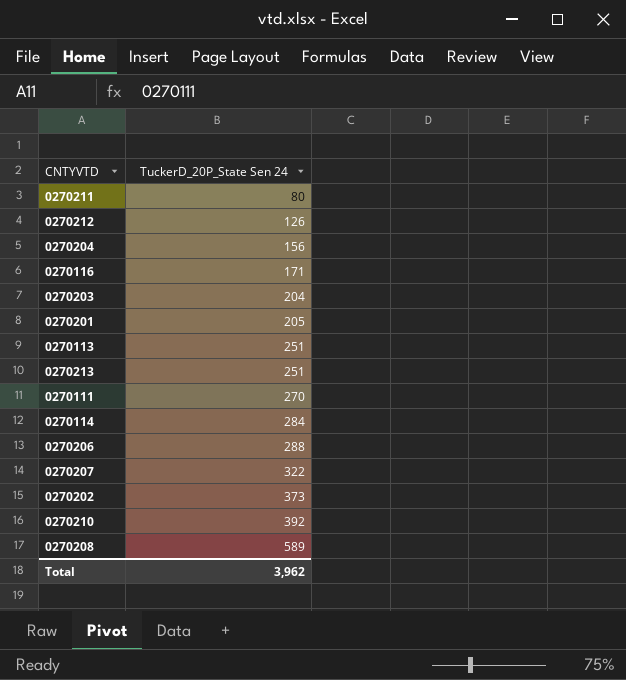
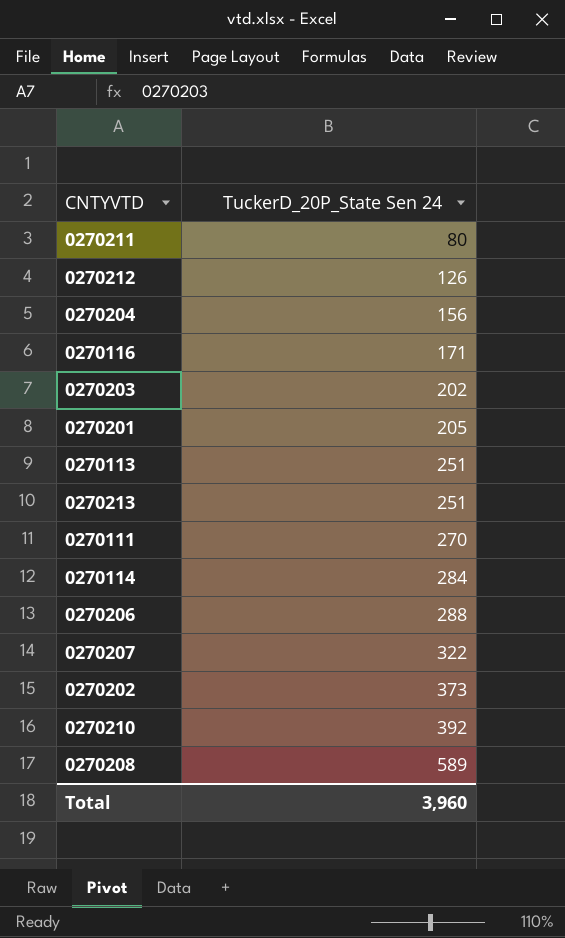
0270203 | TuckerD_20P_State Sen 24: 204 -> 202
Total | TuckerD_20P_State Sen 24: 3,962 -> 3,960

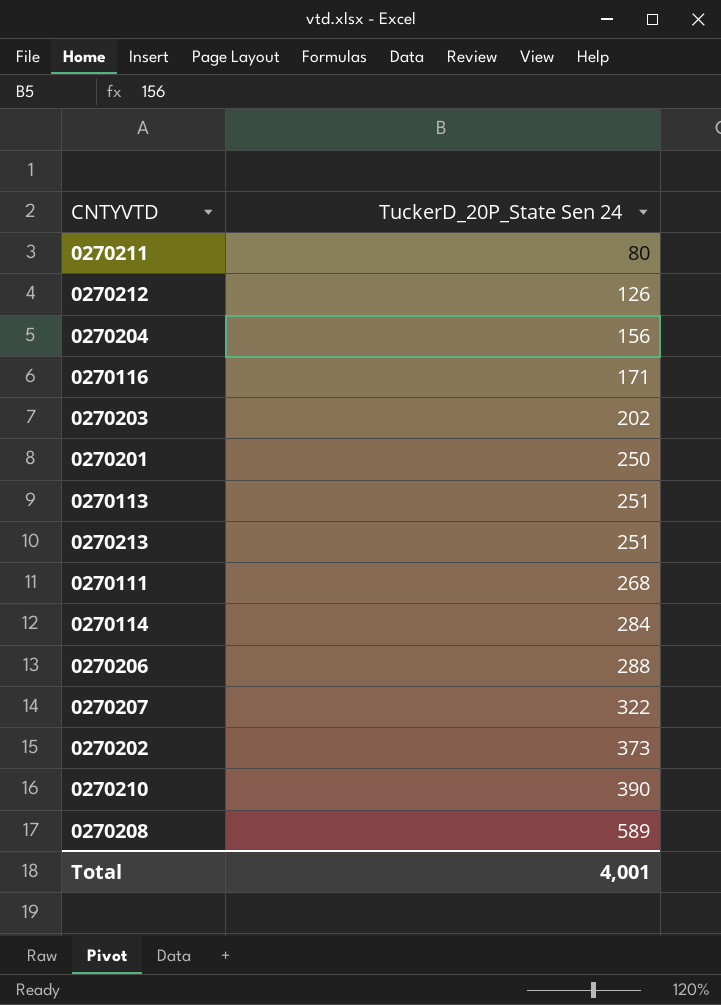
0270201 | TuckerD_20P_State Sen 24: 205 -> 250
0270111 | TuckerD_20P_State Sen 24: 270 -> 268
0270210 | TuckerD_20P_State Sen 24: 392 -> 390
Total | TuckerD_20P_State Sen 24: 3,960 -> 4,001

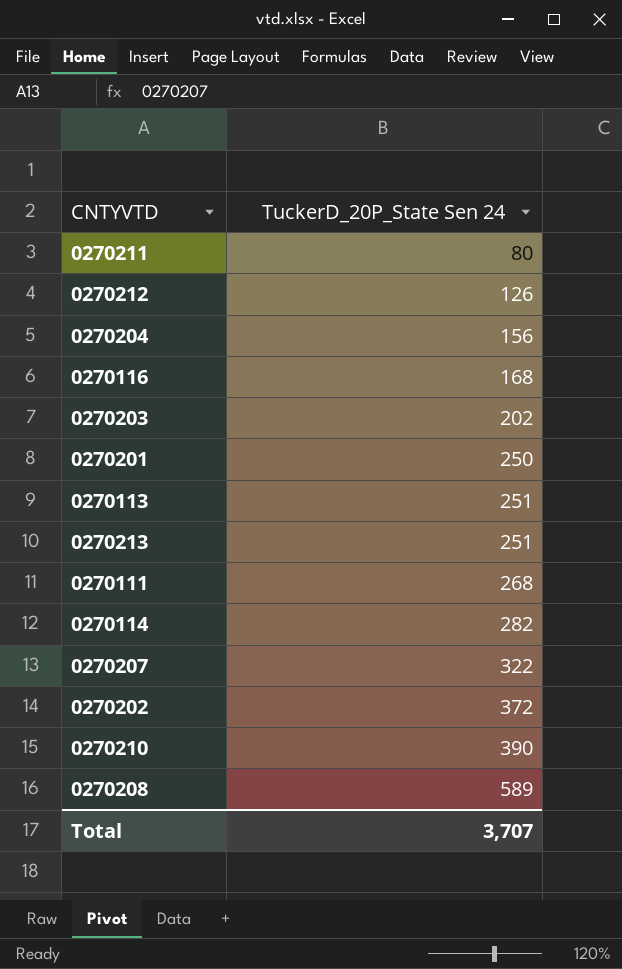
row 0270206: 288 -> none
0270116 | TuckerD_20P_State Sen 24: 171 -> 168
0270114 | TuckerD_20P_State Sen 24: 284 -> 282
0270202 | TuckerD_20P_State Sen 24: 373 -> 372
Total | TuckerD_20P_State Sen 24: 4,001 -> 3,707

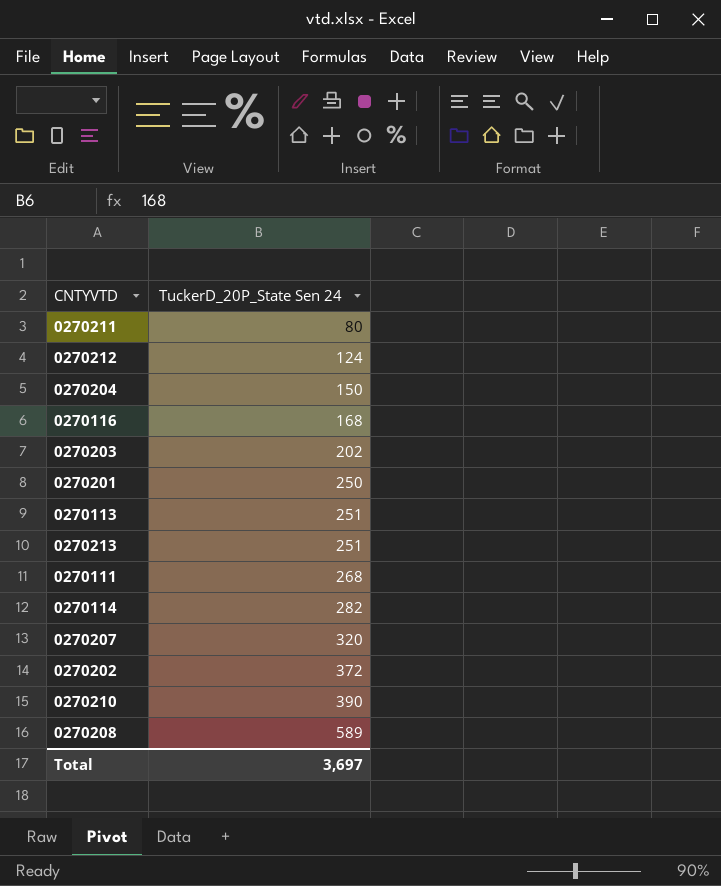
0270212 | TuckerD_20P_State Sen 24: 126 -> 124
0270204 | TuckerD_20P_State Sen 24: 156 -> 150
0270207 | TuckerD_20P_State Sen 24: 322 -> 320
Total | TuckerD_20P_State Sen 24: 3,707 -> 3,697

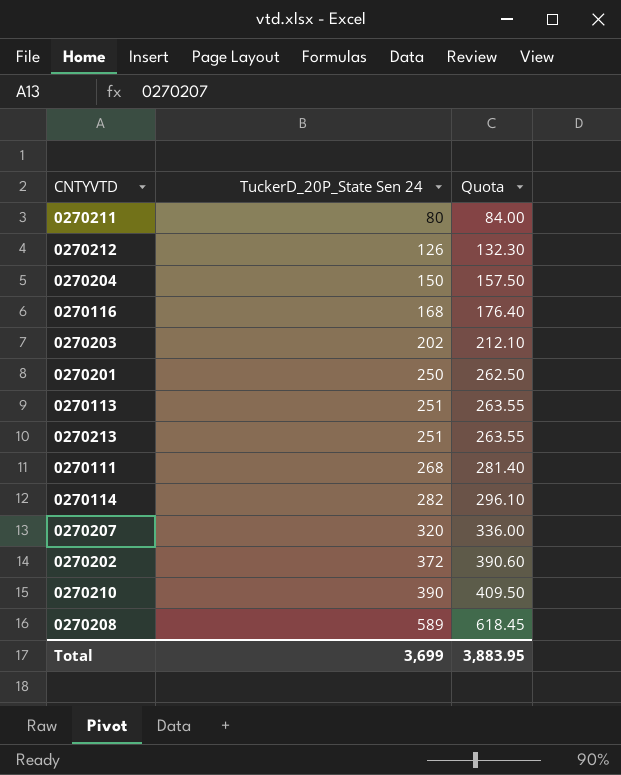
column Quota | formula: none -> [TuckerD_20P_State Sen 24] * 1.05
0270212 | TuckerD_20P_State Sen 24: 124 -> 126
Total | TuckerD_20P_State Sen 24: 3,697 -> 3,699

